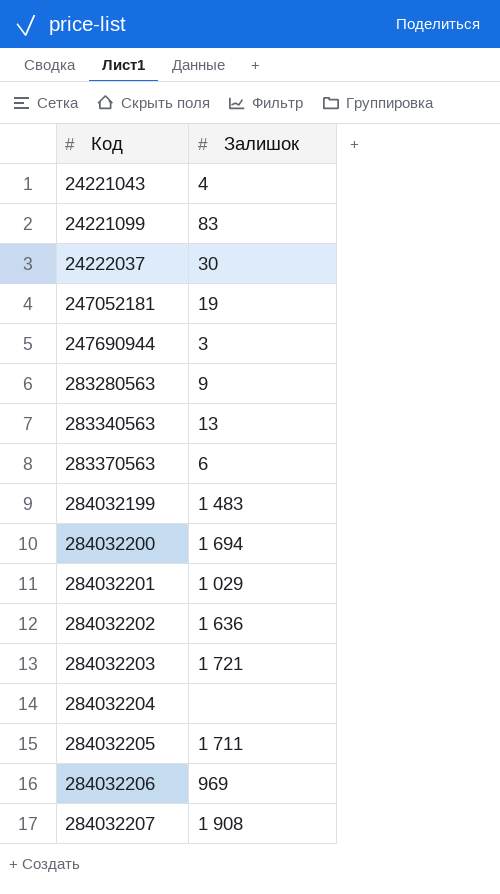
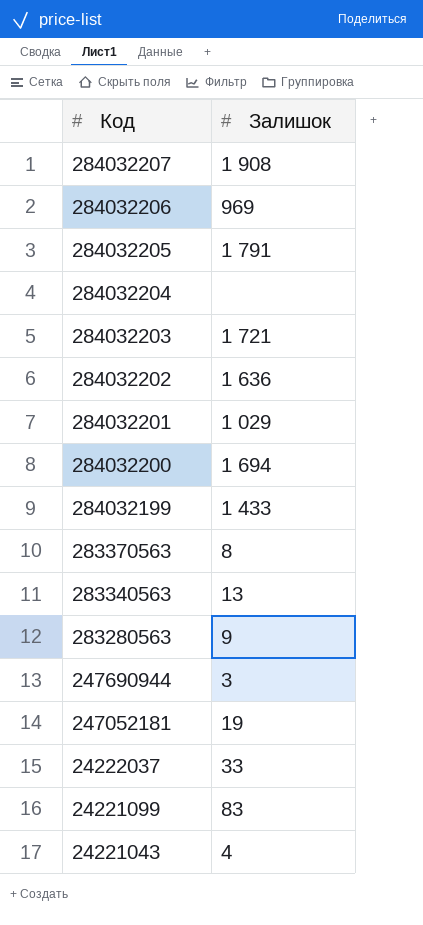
row order: Код ascending -> Код descending
284032205 | Залишок: 1 711 -> 1 791
284032199 | Залишок: 1 483 -> 1 433
283370563 | Залишок: 6 -> 8
24222037 | Залишок: 30 -> 33

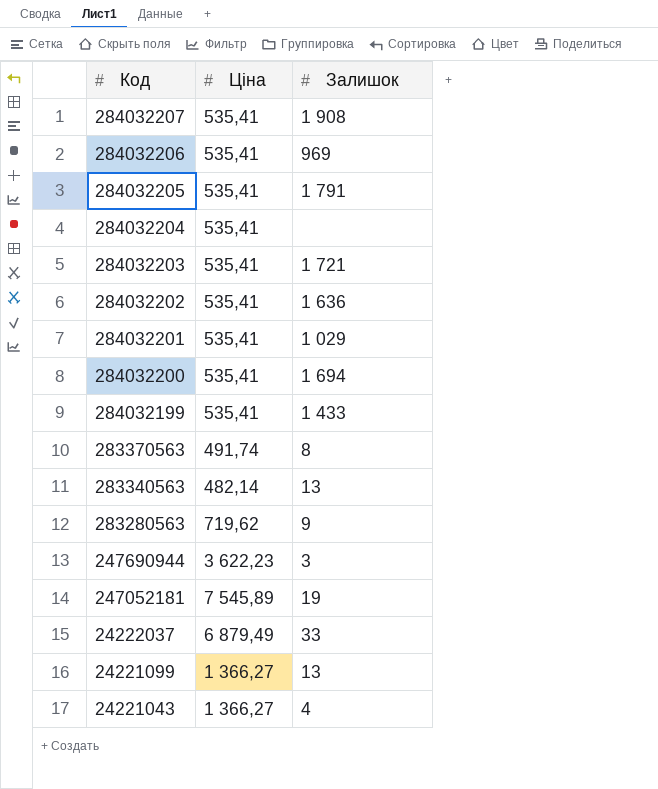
column Ціна | position: none -> 2
24221099 | Залишок: 83 -> 13

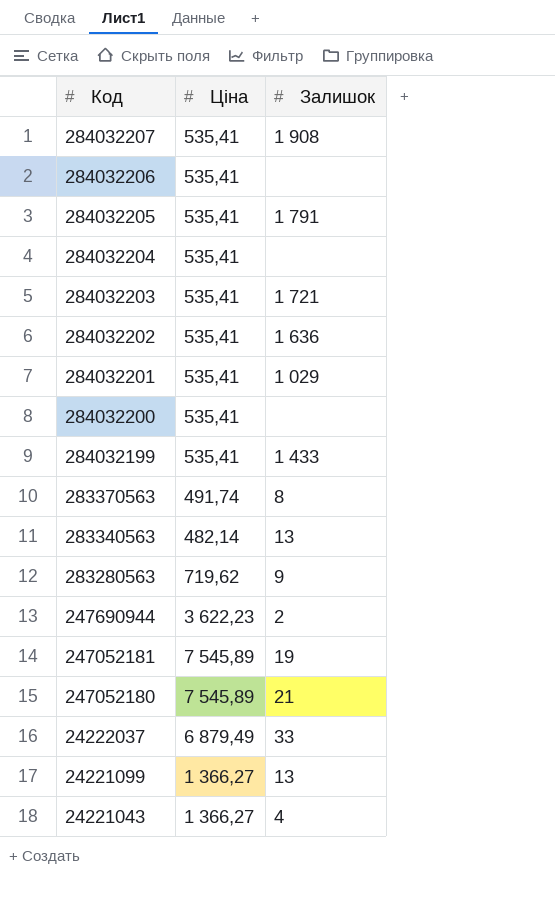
284032206 | Залишок: 969 -> none
284032200 | Залишок: 1 694 -> none
247690944 | Залишок: 3 -> 2
row 247052180: none -> 7 545,89 | 21

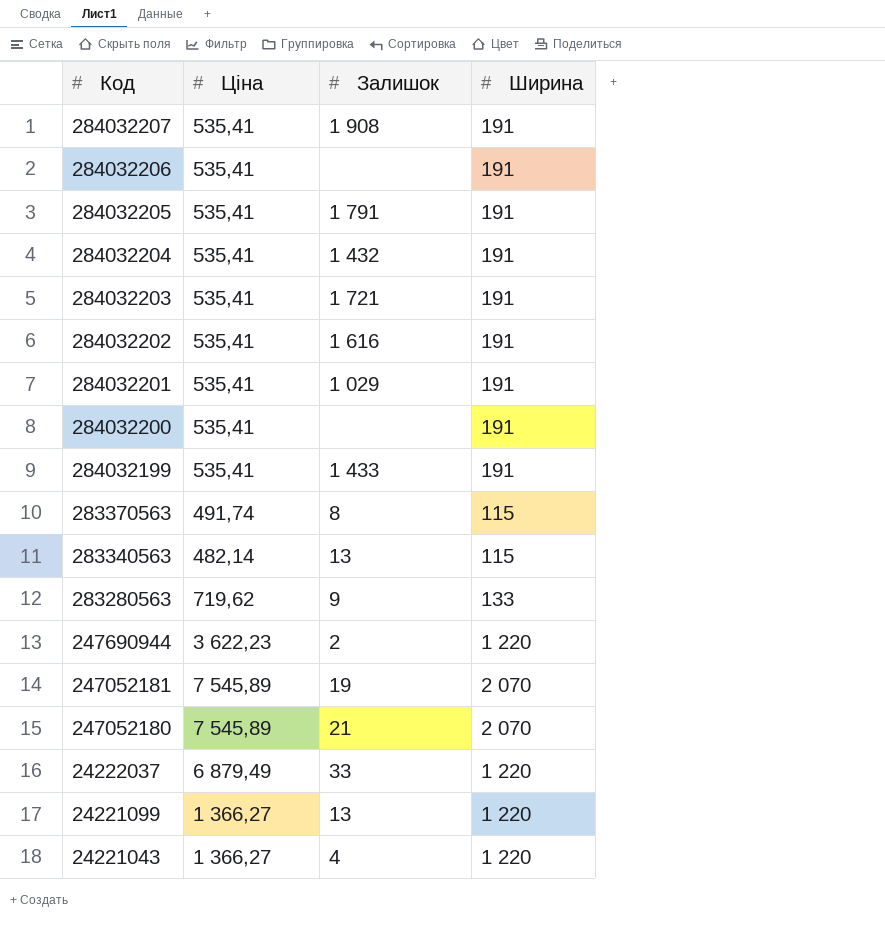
column Ширина | position: none -> 4
284032204 | Залишок: none -> 1 432
284032202 | Залишок: 1 636 -> 1 616

